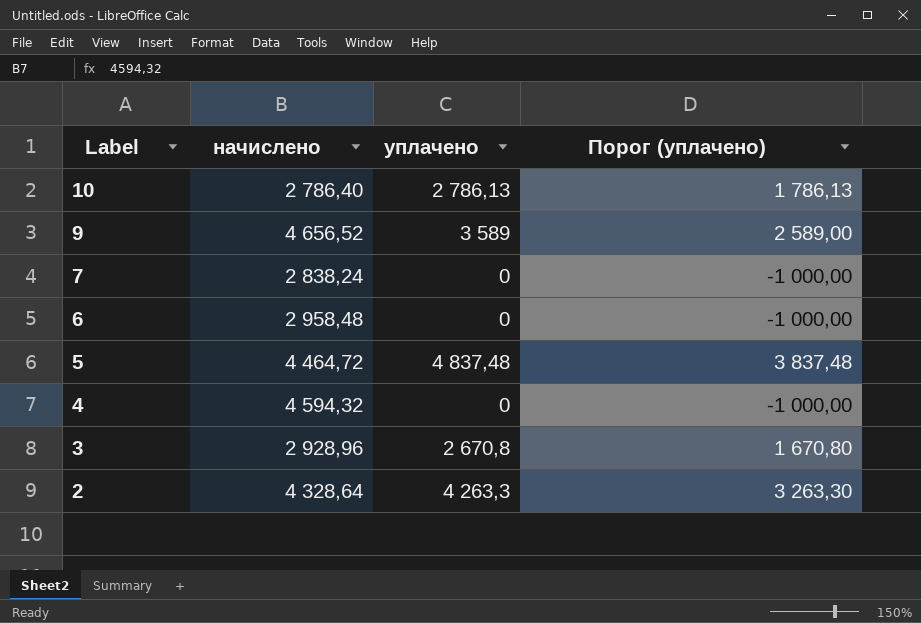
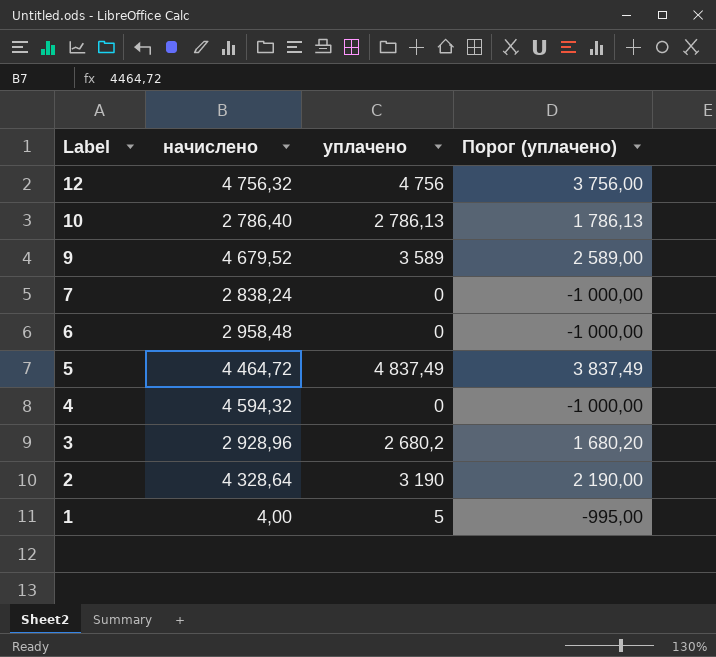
row 12: none -> 4 756,32 | 4 756 | 3 756,00
9 | начислено: 4 656,52 -> 4 679,52
5 | уплачено: 4 837,48 -> 4 837,49
5 | Порог (уплачено): 3 837,48 -> 3 837,49
3 | уплачено: 2 670,8 -> 2 680,2
3 | Порог (уплачено): 1 670,80 -> 1 680,20
2 | уплачено: 4 263,3 -> 3 190
2 | Порог (уплачено): 3 263,30 -> 2 190,00
row 1: none -> 4,00 | 5 | -995,00

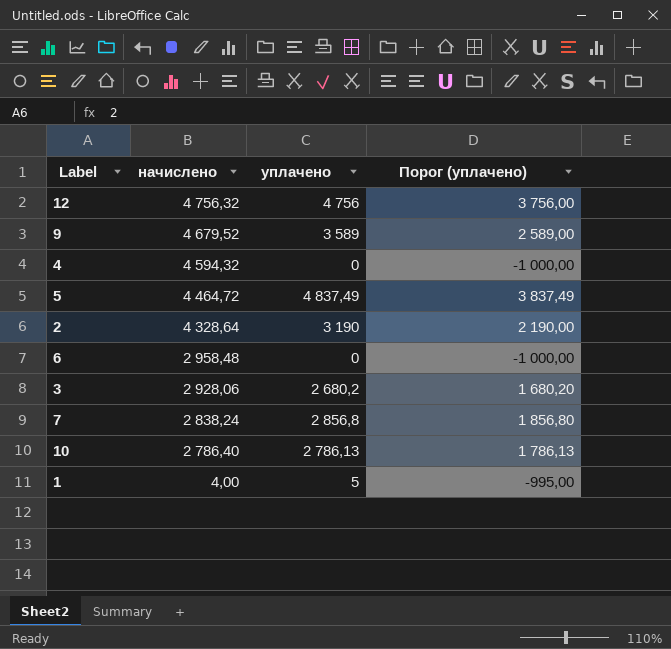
row order: Label descending -> начислено descending
3 | начислено: 2 928,96 -> 2 928,06
7 | уплачено: 0 -> 2 856,8
7 | Порог (уплачено): -1 000,00 -> 1 856,80

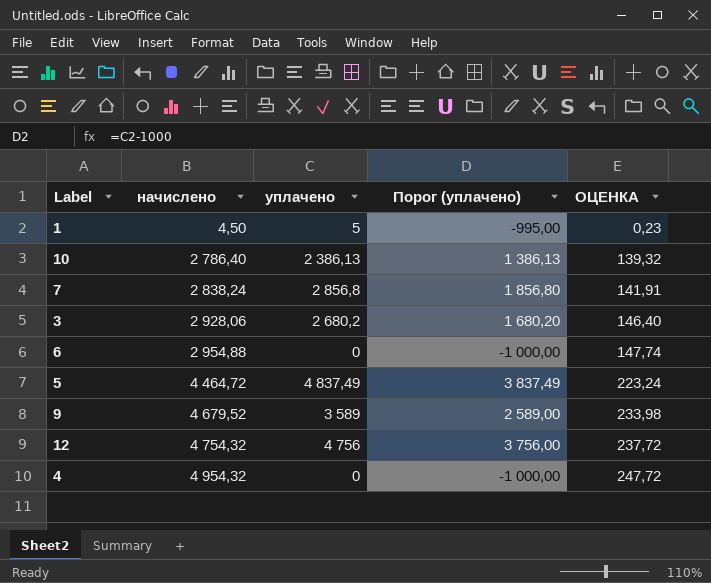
row order: начислено descending -> начислено ascending
column ОЦЕНКА | formula: none -> [начислено] * 0,05
row 2: 4 328,64 | 3 190 | 2 190,00 -> none
1 | начислено: 4,00 -> 4,50
10 | уплачено: 2 786,13 -> 2 386,13
10 | Порог (уплачено): 1 786,13 -> 1 386,13
6 | начислено: 2 958,48 -> 2 954,88
12 | начислено: 4 756,32 -> 4 754,32
4 | начислено: 4 594,32 -> 4 954,32

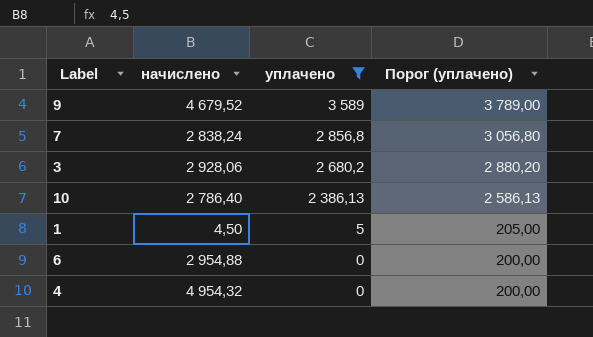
filter: none -> уплачено <= 3 589
row order: начислено ascending -> уплачено descending
column ОЦЕНКА | formula: [начислено] * 0,05 -> none
column Порог (уплачено) | formula: [уплачено] - 1000 -> [уплачено] + 200

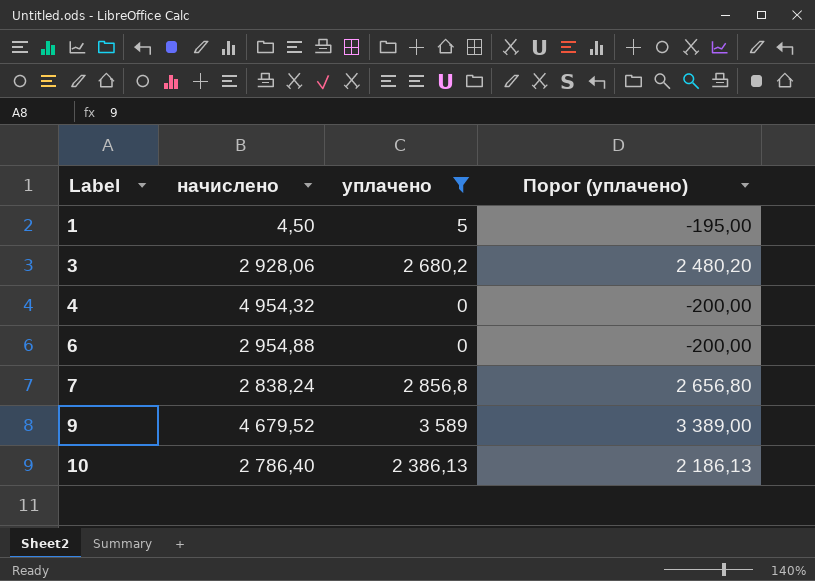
row order: уплачено descending -> Label ascending
column Порог (уплачено) | formula: [уплачено] + 200 -> [уплачено] - 200

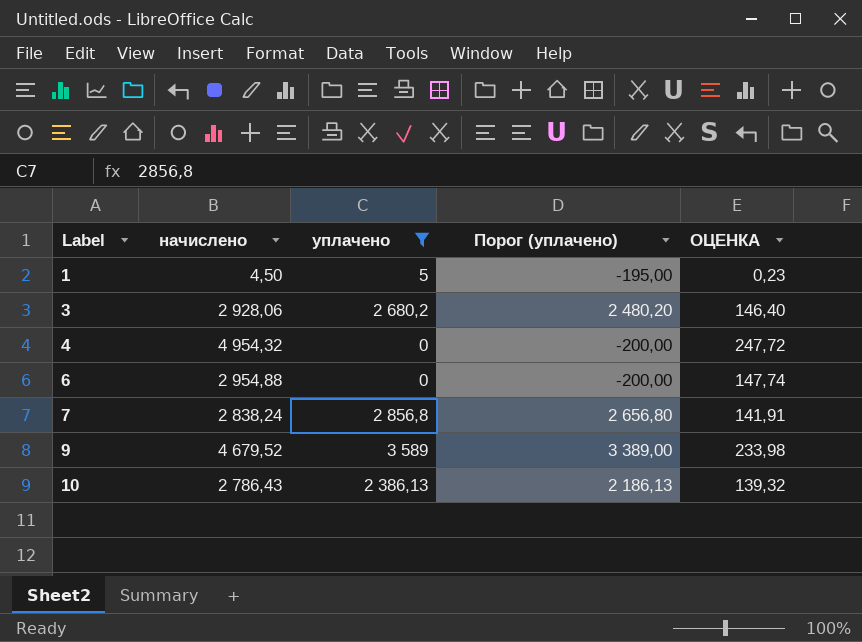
column ОЦЕНКА | formula: none -> [начислено] * 0,05
10 | начислено: 2 786,40 -> 2 786,43

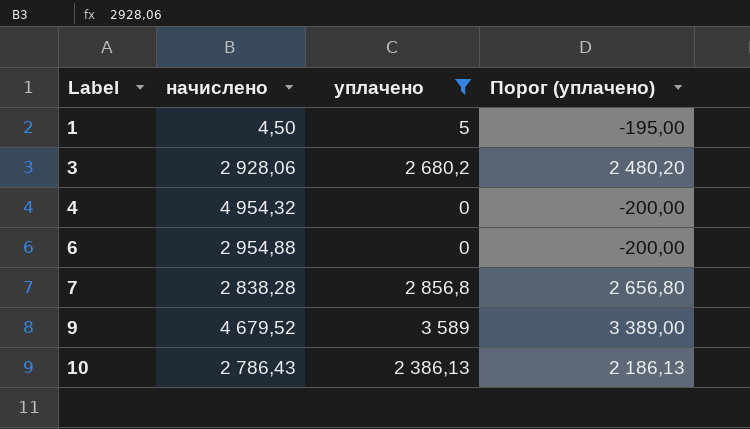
column ОЦЕНКА | formula: [начислено] * 0,05 -> none
7 | начислено: 2 838,24 -> 2 838,28

